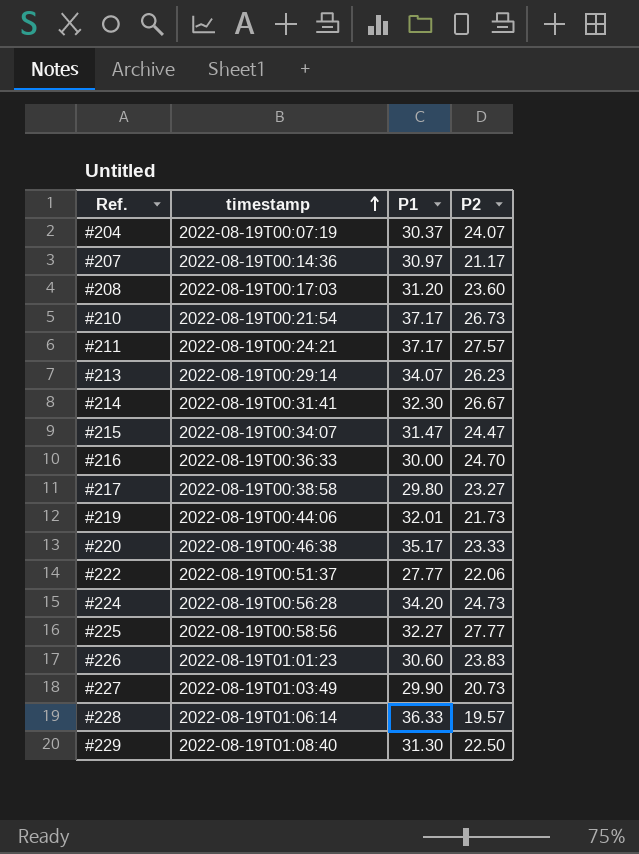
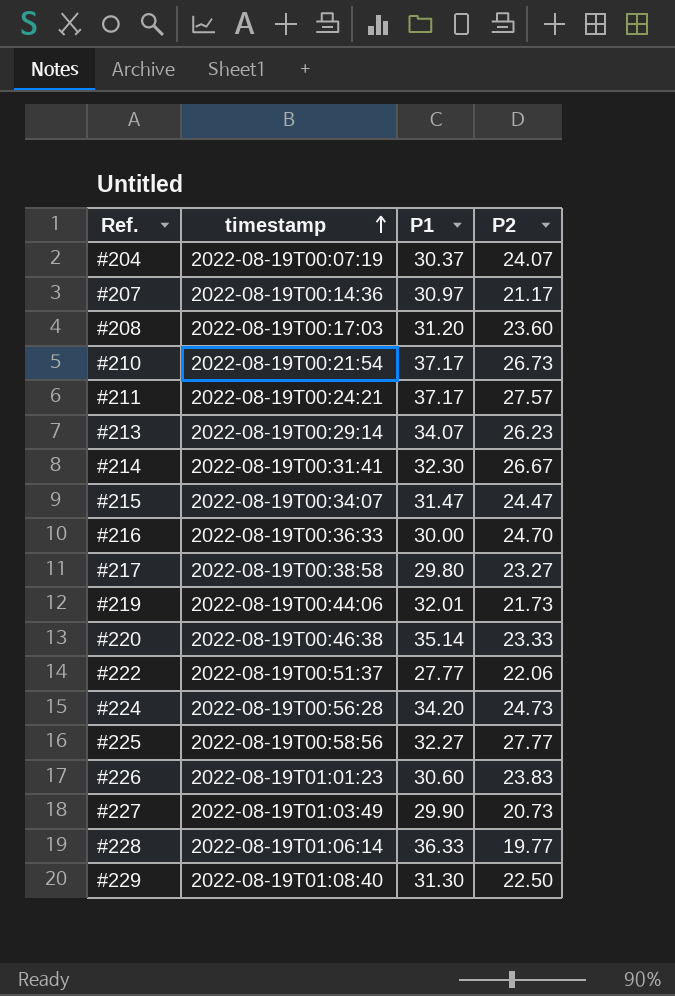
#220 | P1: 35.17 -> 35.14
#228 | P2: 19.57 -> 19.77

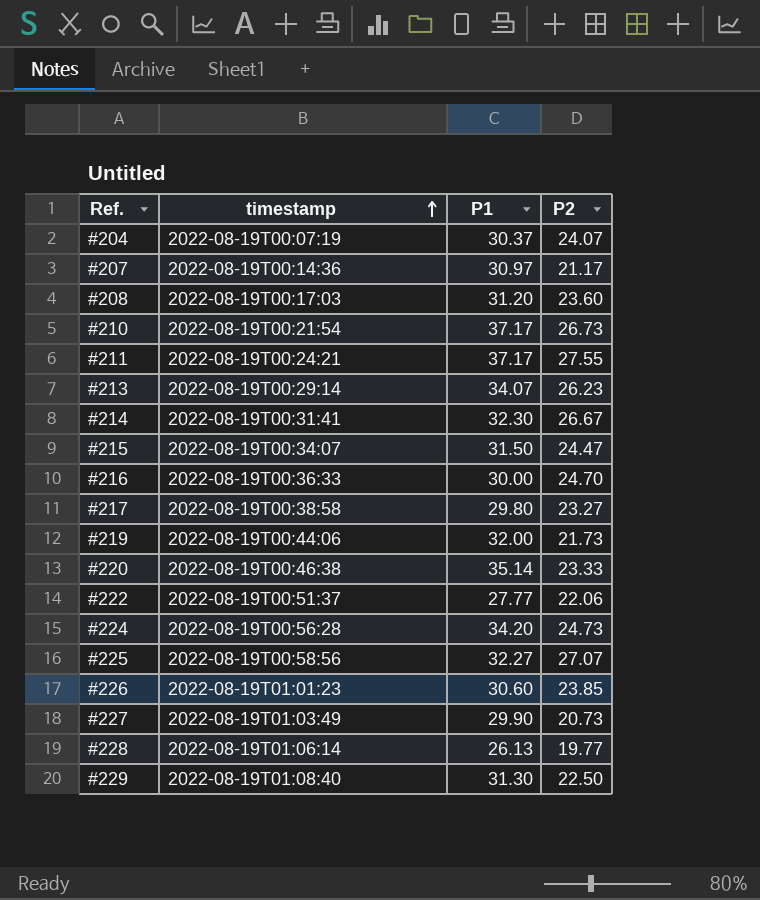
#211 | P2: 27.57 -> 27.55
#215 | P1: 31.47 -> 31.50
#219 | P1: 32.01 -> 32.00
#225 | P2: 27.77 -> 27.07
#226 | P2: 23.83 -> 23.85
#228 | P1: 36.33 -> 26.13

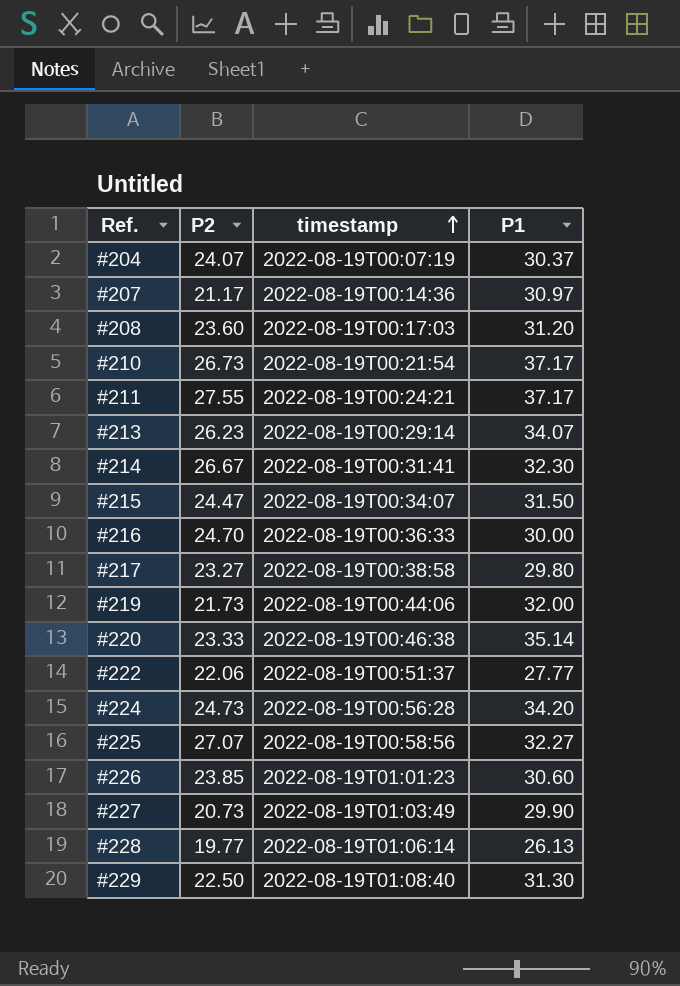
column P2 | position: 4 -> 2

